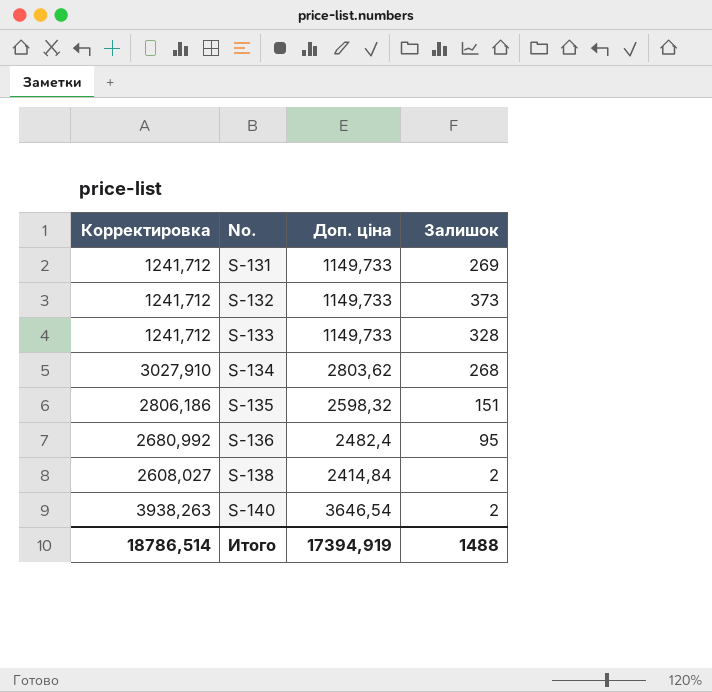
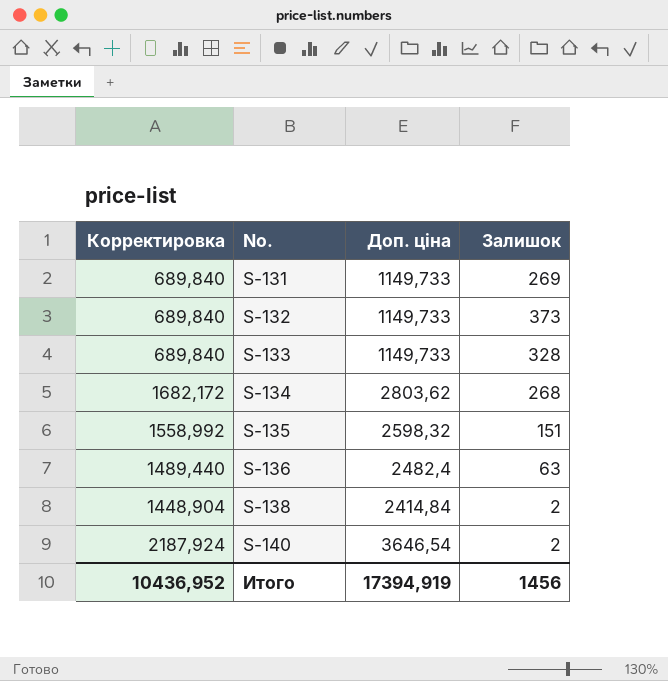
column Корректировка | formula: [Доп. ціна] * 1,08 -> [Доп. ціна] * 0,6
S-136 | Залишок: 95 -> 63
Итого | Корректировка: 18786,514 -> 10436,952
Итого | Залишок: 1488 -> 1456

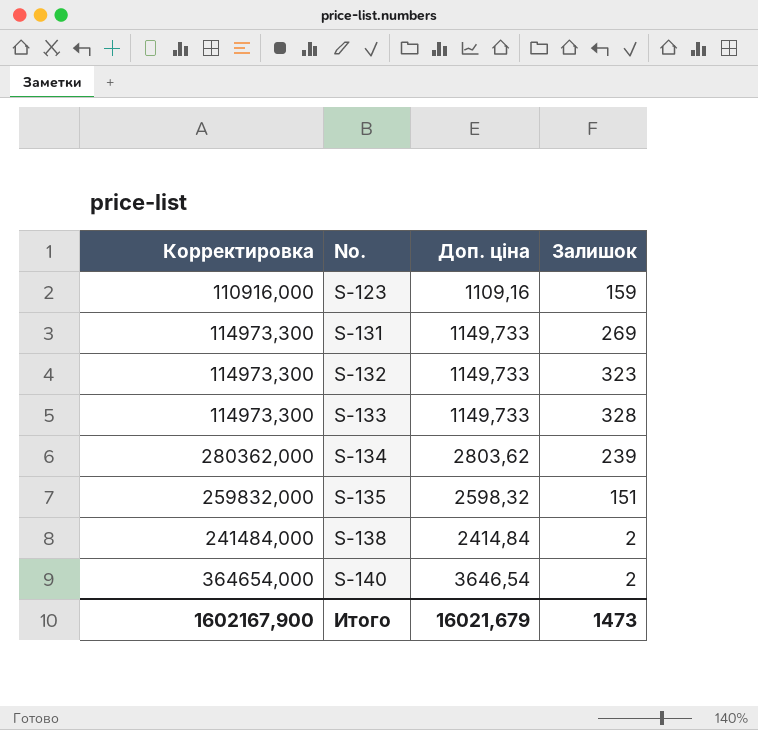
column Корректировка | formula: [Доп. ціна] * 0,6 -> [Доп. ціна] * 100
row S-136: 1489,440 | 2482,4 | 63 -> none
row S-123: none -> 110916,000 | 1109,16 | 159
S-132 | Залишок: 373 -> 323
S-134 | Залишок: 268 -> 239
Итого | Корректировка: 10436,952 -> 1602167,900
Итого | Доп. ціна: 17394,919 -> 16021,679
Итого | Залишок: 1456 -> 1473

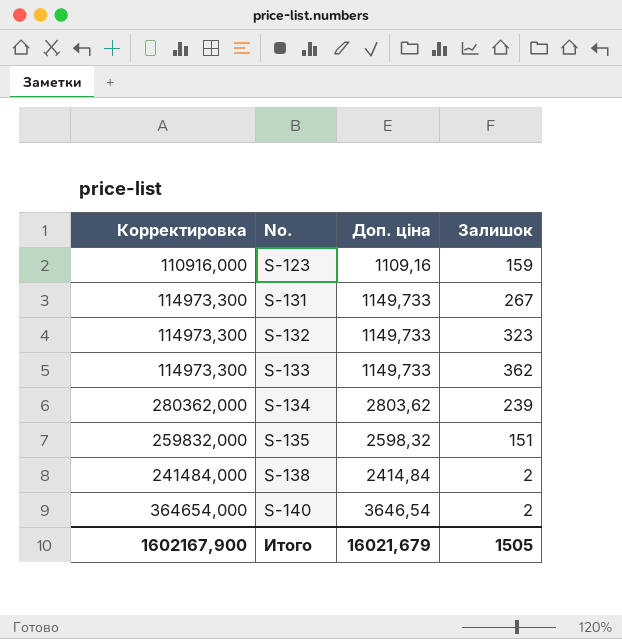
S-131 | Залишок: 269 -> 267
S-133 | Залишок: 328 -> 362
Итого | Залишок: 1473 -> 1505

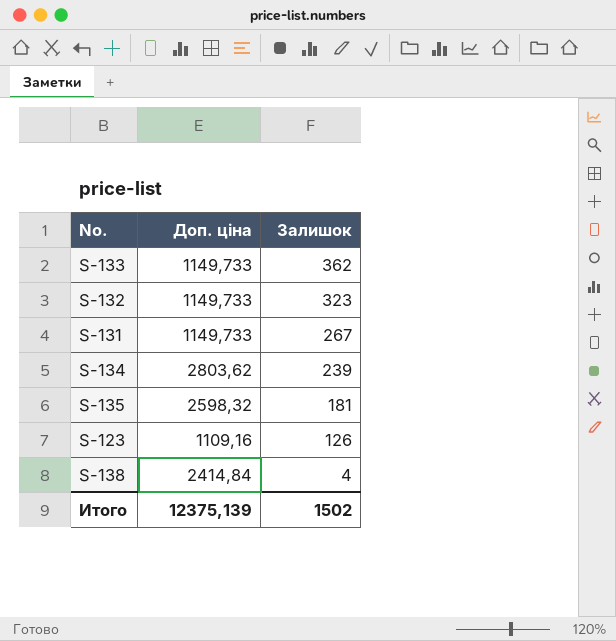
row order: No. ascending -> Залишок descending
column Корректировка | formula: [Доп. ціна] * 100 -> none
row S-140: 364654,000 | 3646,54 | 2 -> none
S-135 | Залишок: 151 -> 181
S-123 | Залишок: 159 -> 126
S-138 | Залишок: 2 -> 4
Итого | Доп. ціна: 16021,679 -> 12375,139
Итого | Залишок: 1505 -> 1502

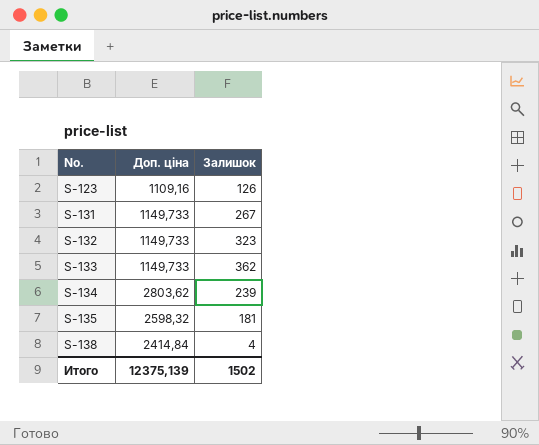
row order: Залишок descending -> No. ascending

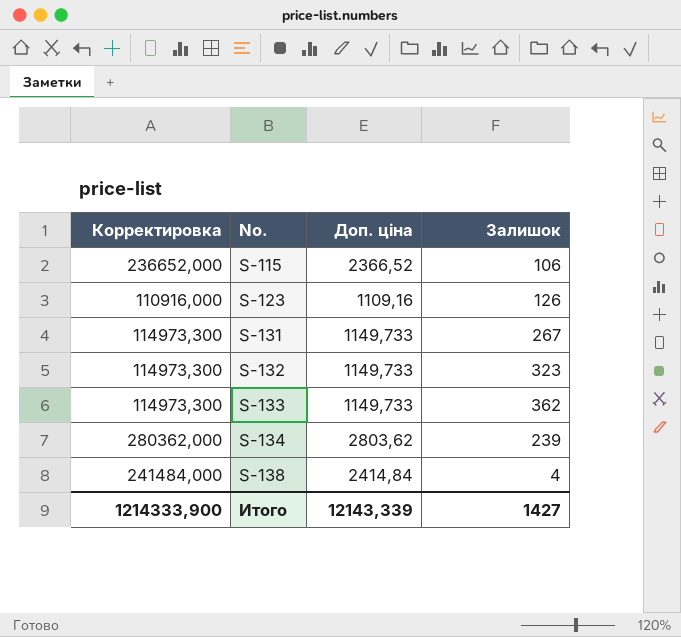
column Корректировка | formula: none -> [Доп. ціна] * 100
row S-135: 2598,32 | 181 -> none
row S-115: none -> 236652,000 | 2366,52 | 106
Итого | Доп. ціна: 12375,139 -> 12143,339
Итого | Залишок: 1502 -> 1427

